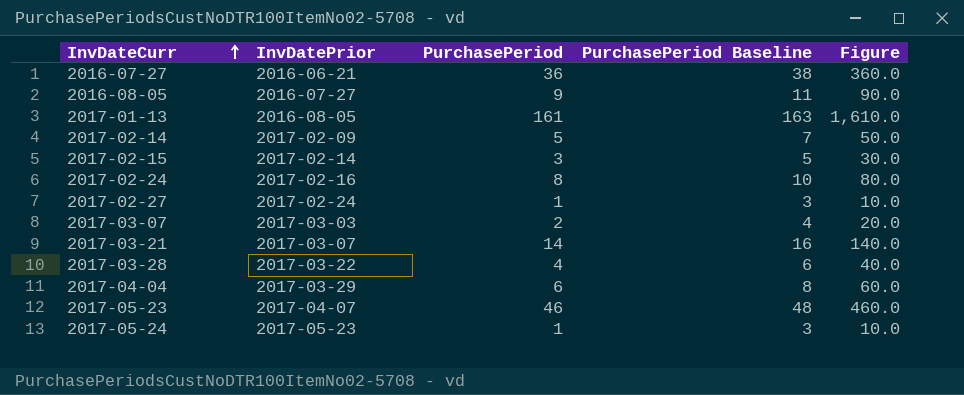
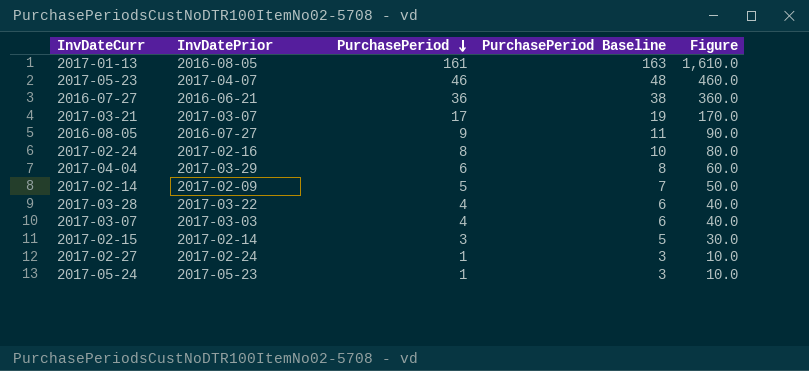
row order: InvDateCurr ascending -> PurchasePeriod descending
2017-03-21 | PurchasePeriod: 14 -> 17
2017-03-21 | PurchasePeriod Baseline: 16 -> 19
2017-03-21 | Figure: 140.0 -> 170.0
2017-03-07 | PurchasePeriod: 2 -> 4
2017-03-07 | PurchasePeriod Baseline: 4 -> 6
2017-03-07 | Figure: 20.0 -> 40.0

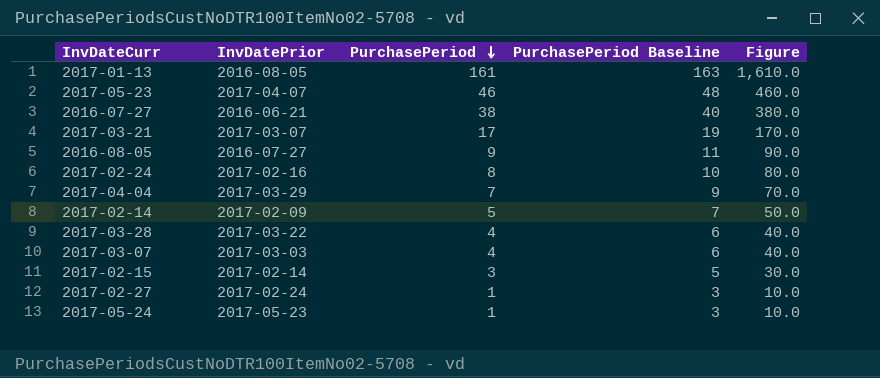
2016-07-27 | PurchasePeriod: 36 -> 38
2016-07-27 | PurchasePeriod Baseline: 38 -> 40
2016-07-27 | Figure: 360.0 -> 380.0
2017-04-04 | PurchasePeriod: 6 -> 7
2017-04-04 | PurchasePeriod Baseline: 8 -> 9
2017-04-04 | Figure: 60.0 -> 70.0

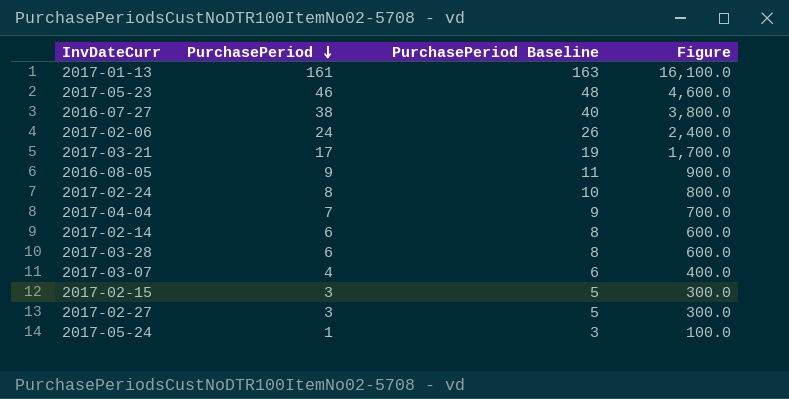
column InvDatePrior | position: 2 -> none
column Figure | formula: [PurchasePeriod] * 10 -> [PurchasePeriod] * 100
row 2017-02-06: none -> 24 | 26 | 2,400.0
2017-02-14 | PurchasePeriod: 5 -> 6
2017-02-14 | PurchasePeriod Baseline: 7 -> 8
2017-03-28 | PurchasePeriod: 4 -> 6
2017-03-28 | PurchasePeriod Baseline: 6 -> 8
2017-02-27 | PurchasePeriod: 1 -> 3
2017-02-27 | PurchasePeriod Baseline: 3 -> 5

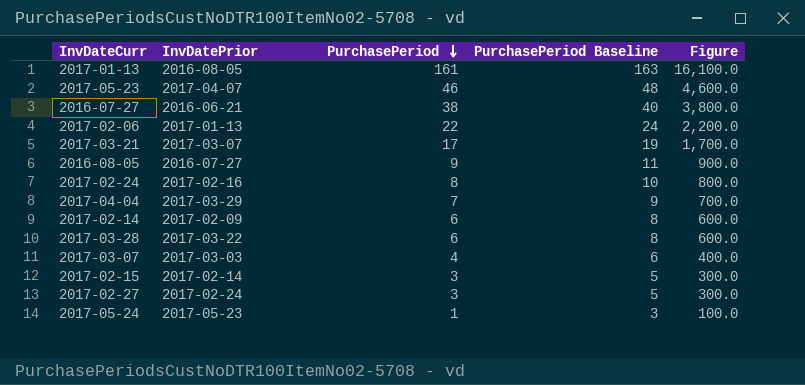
column InvDatePrior | position: none -> 2
2017-02-06 | PurchasePeriod: 24 -> 22
2017-02-06 | PurchasePeriod Baseline: 26 -> 24
2017-02-06 | Figure: 2,400.0 -> 2,200.0

